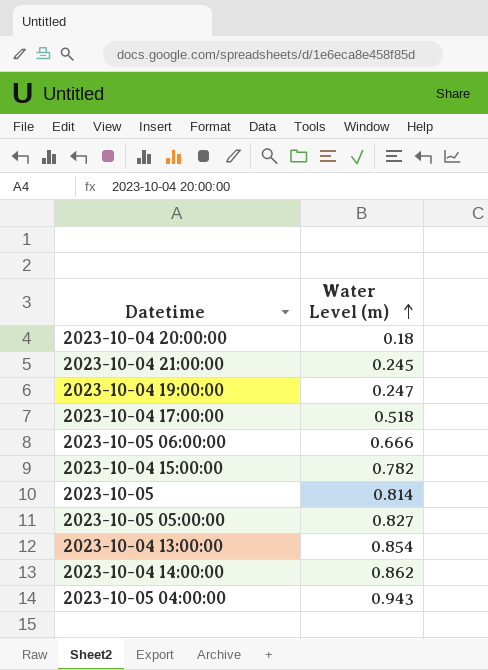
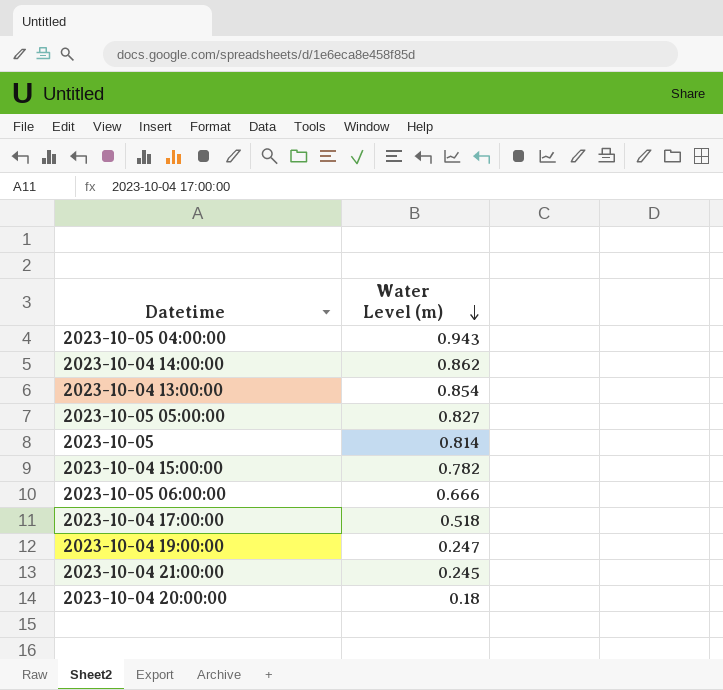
row order: Water Level (m) ascending -> Water Level (m) descending

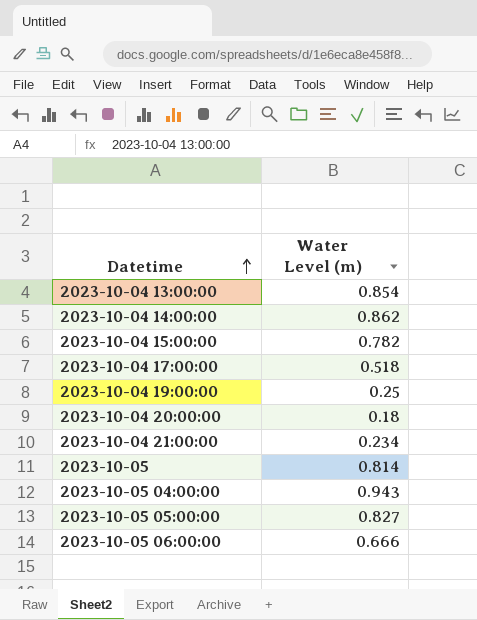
row order: Water Level (m) descending -> Datetime ascending
2023-10-04 19:00:00 | Water Level (m): 0.247 -> 0.25
2023-10-04 21:00:00 | Water Level (m): 0.245 -> 0.234

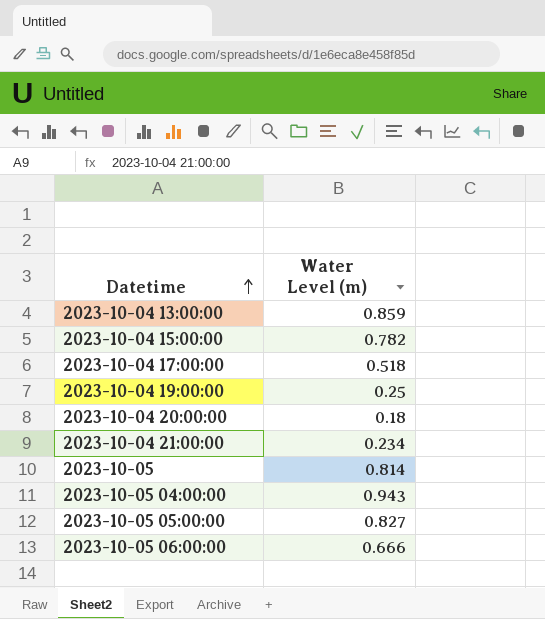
row 2023-10-04 14:00:00: 0.862 -> none
2023-10-04 13:00:00 | Water Level (m): 0.854 -> 0.859

